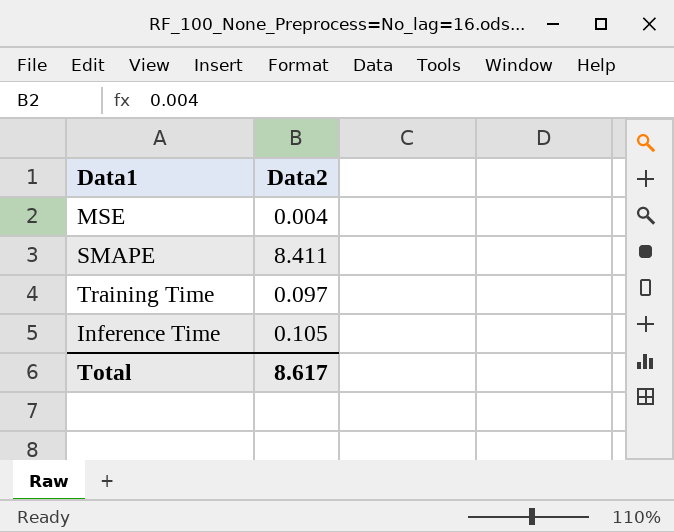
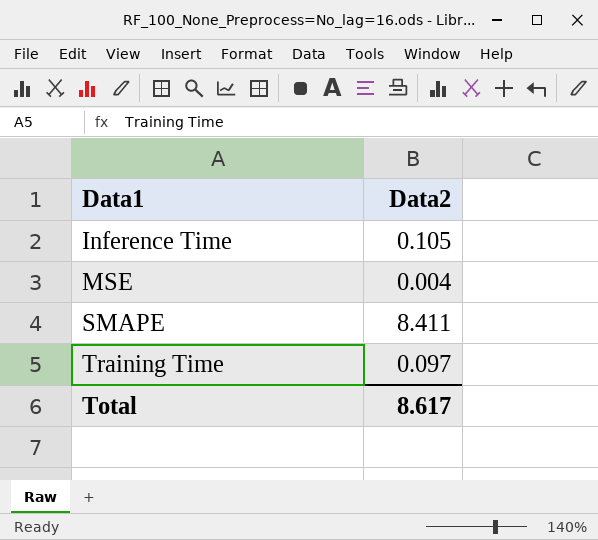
row order: none -> Data1 ascending

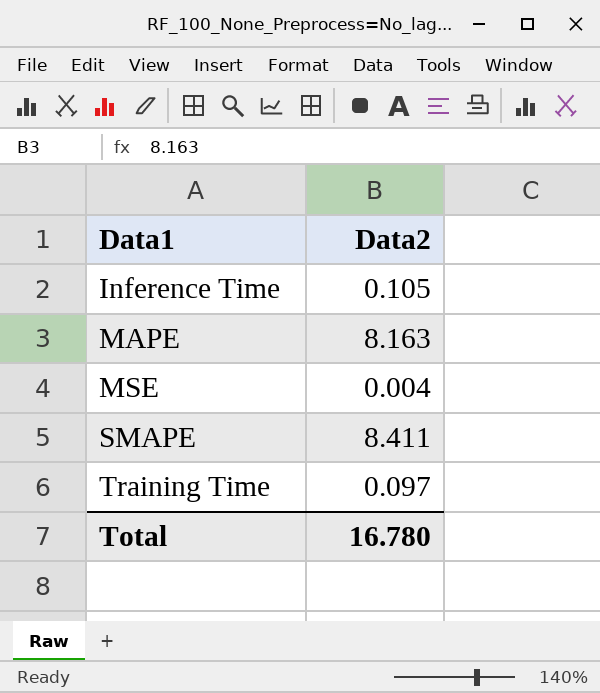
row MAPE: none -> 8.163
Total | Data2: 8.617 -> 16.780

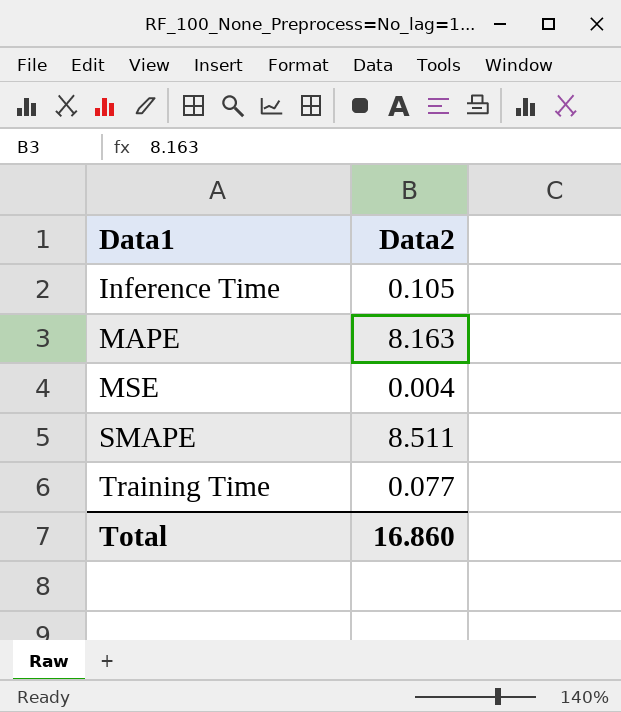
SMAPE | Data2: 8.411 -> 8.511
Training Time | Data2: 0.097 -> 0.077
Total | Data2: 16.780 -> 16.860

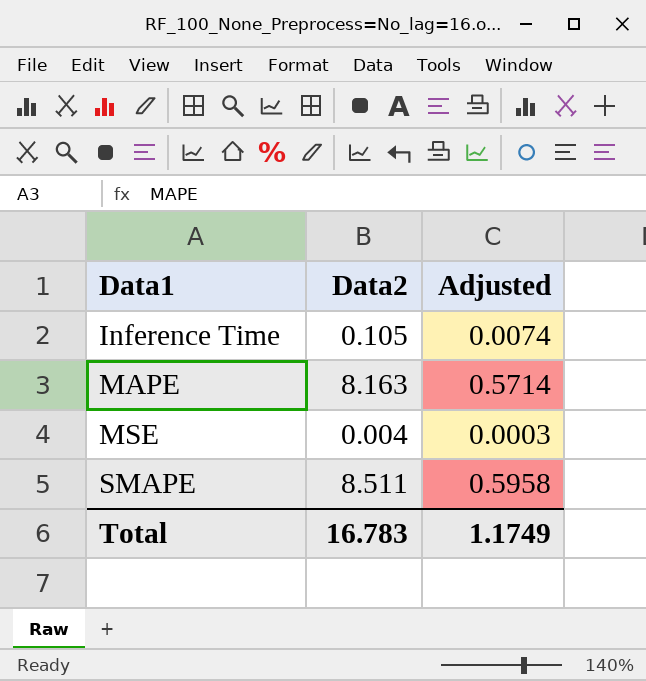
column Adjusted | formula: none -> [Data2] * 0.07
row Training Time: 0.077 -> none
Total | Data2: 16.860 -> 16.783

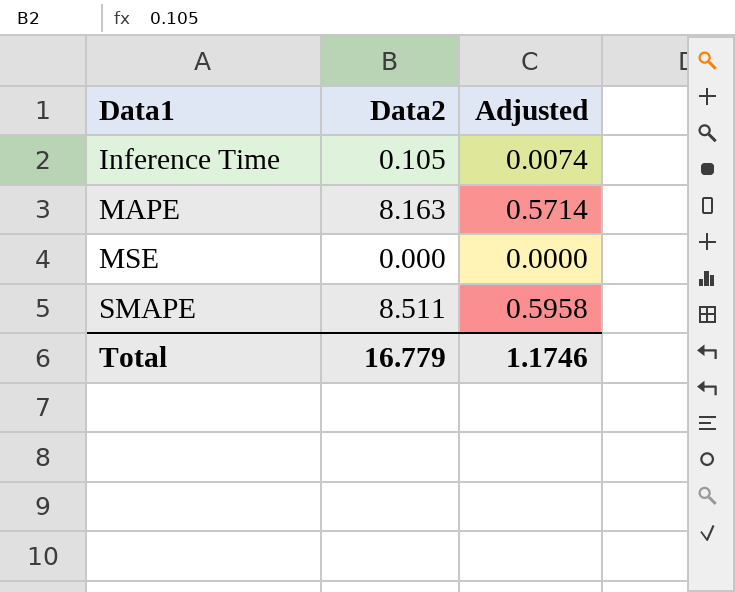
MSE | Data2: 0.004 -> 0.000
MSE | Adjusted: 0.0003 -> 0.0000
Total | Data2: 16.783 -> 16.779
Total | Adjusted: 1.1749 -> 1.1746

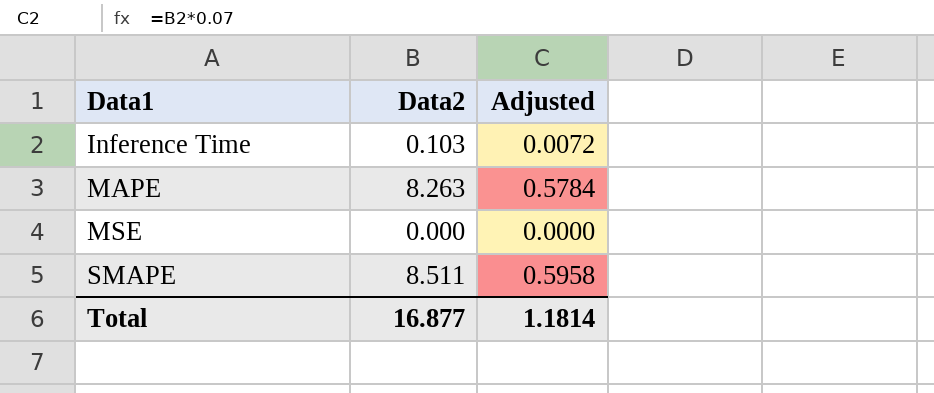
Inference Time | Data2: 0.105 -> 0.103
Inference Time | Adjusted: 0.0074 -> 0.0072
MAPE | Data2: 8.163 -> 8.263
MAPE | Adjusted: 0.5714 -> 0.5784
Total | Data2: 16.779 -> 16.877
Total | Adjusted: 1.1746 -> 1.1814

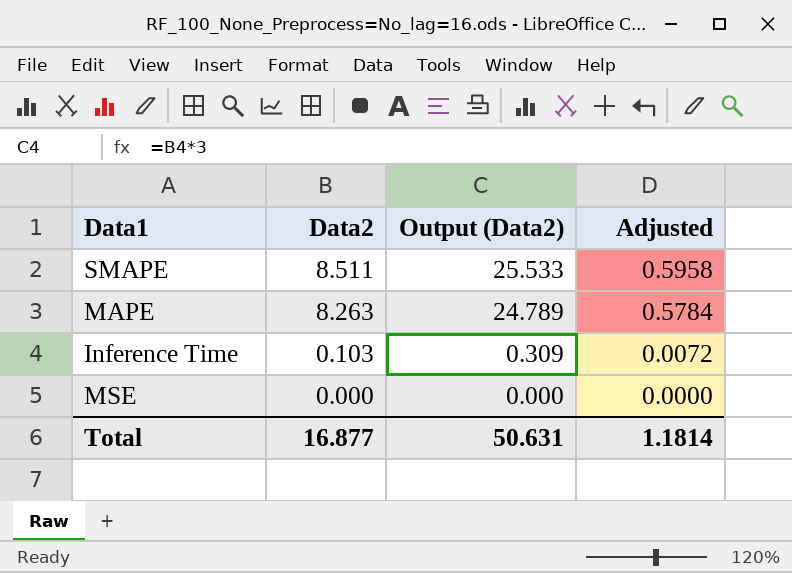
row order: Data1 ascending -> Data2 descending
column Output (Data2) | formula: none -> [Data2] * 3

